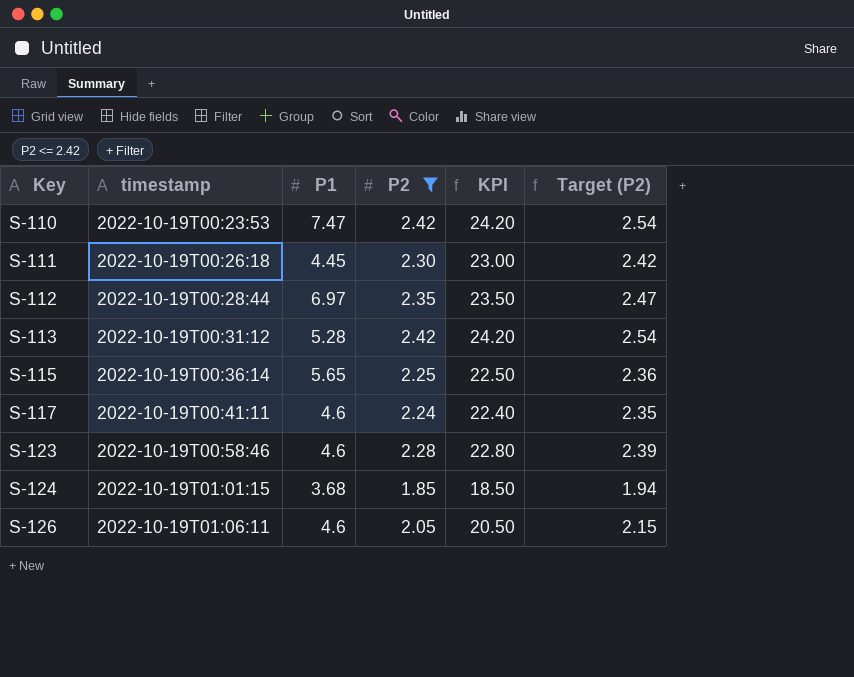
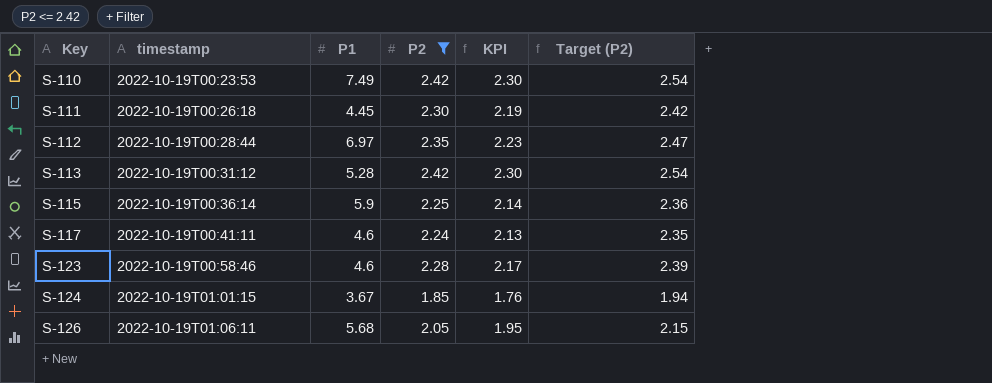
column KPI | formula: [P2] * 10 -> [P2] * 0.95
S-110 | P1: 7.47 -> 7.49
S-115 | P1: 5.65 -> 5.9
S-124 | P1: 3.68 -> 3.67
S-126 | P1: 4.6 -> 5.68

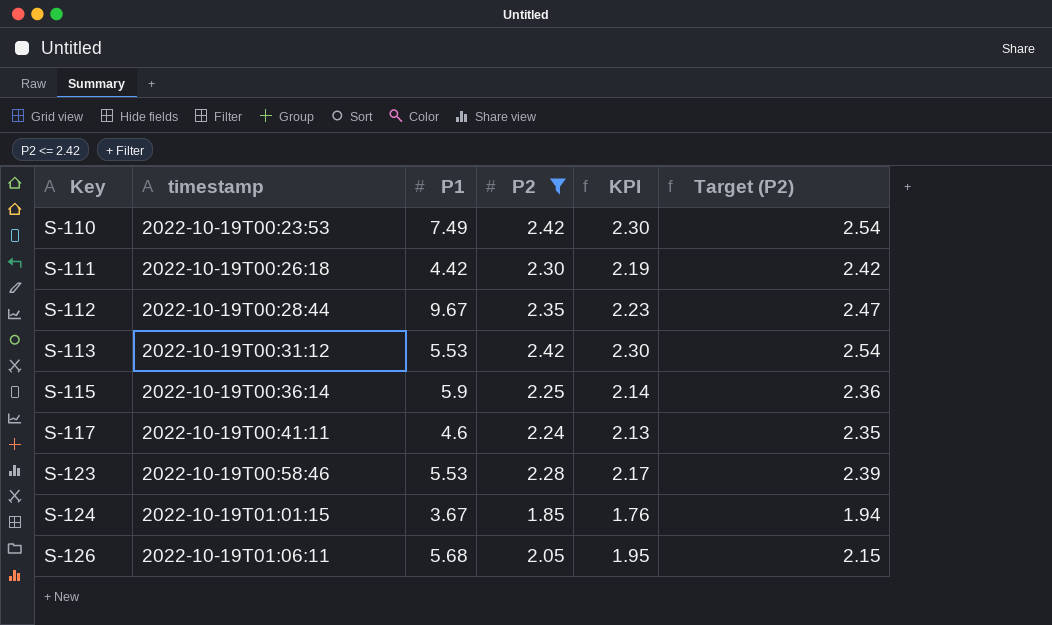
S-111 | P1: 4.45 -> 4.42
S-112 | P1: 6.97 -> 9.67
S-113 | P1: 5.28 -> 5.53
S-123 | P1: 4.6 -> 5.53

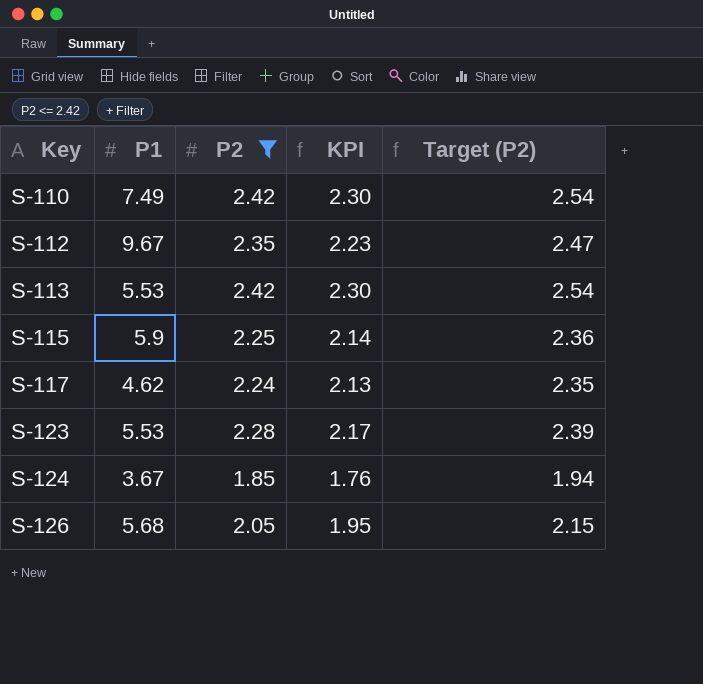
column timestamp | position: 2 -> none
row S-111: 2022-10-19T00:26:18 | 4.42 | 2.30 | 2.19 | 2.42 -> none
S-117 | P1: 4.6 -> 4.62

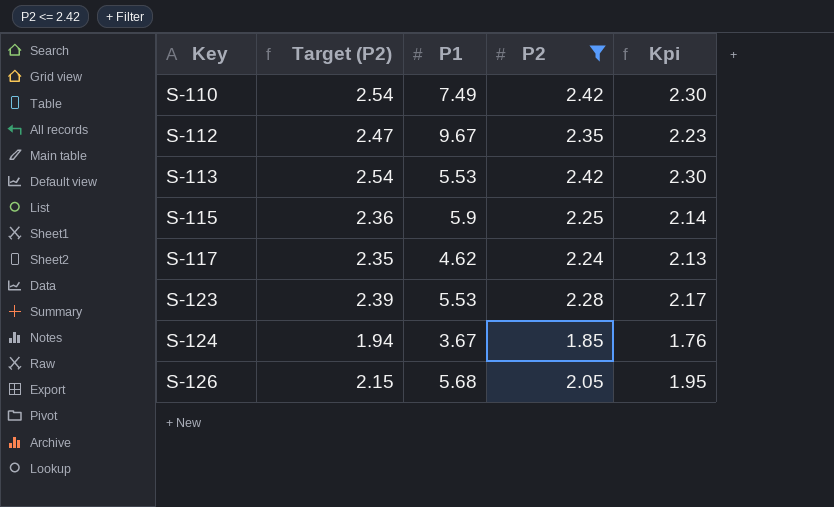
column Target (P2) | position: 5 -> 2
column name: KPI -> Kpi

